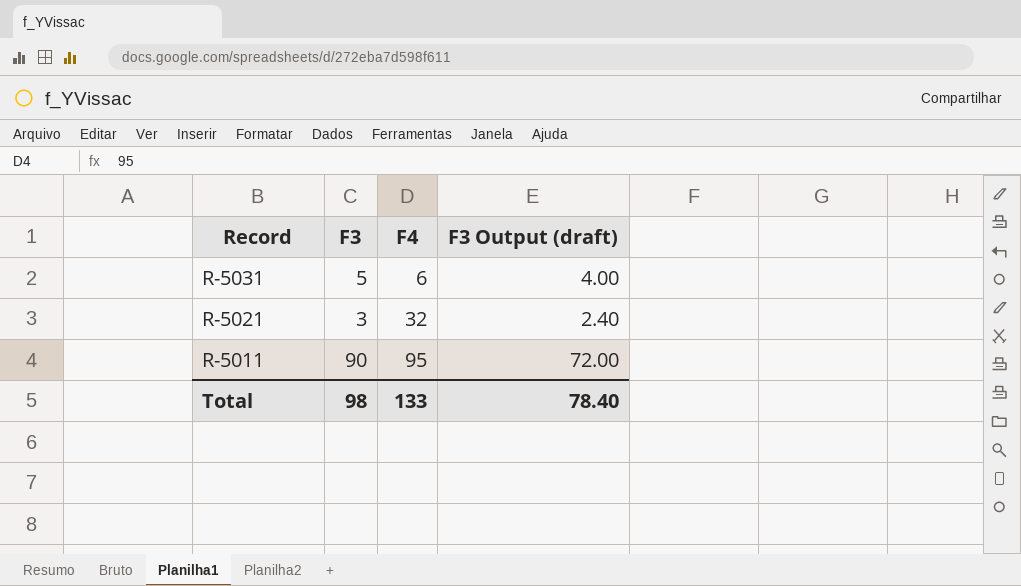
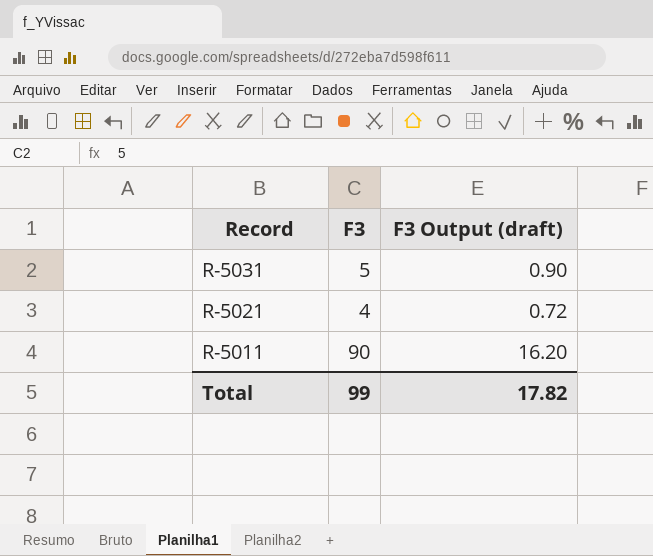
column F4 | position: 3 -> none
column F3 Output (draft) | formula: [F3] * 0.8 -> [F3] * 0.18
R-5021 | F3: 3 -> 4
Total | F3: 98 -> 99
Total | F3 Output (draft): 78.40 -> 17.82

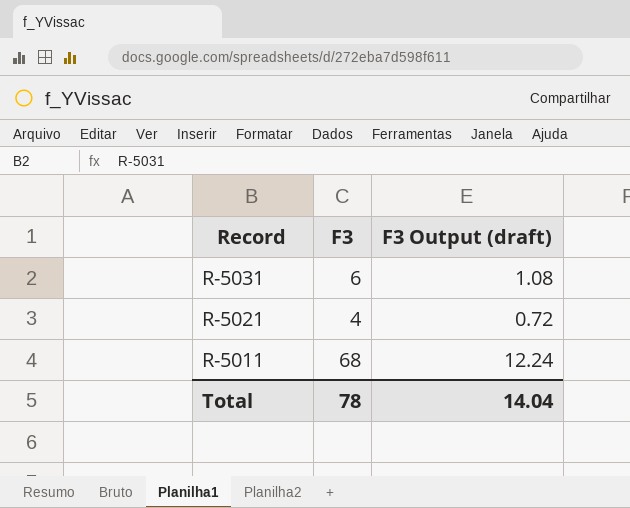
R-5031 | F3: 5 -> 6
R-5031 | F3 Output (draft): 0.90 -> 1.08
R-5011 | F3: 90 -> 68
R-5011 | F3 Output (draft): 16.20 -> 12.24
Total | F3: 99 -> 78
Total | F3 Output (draft): 17.82 -> 14.04

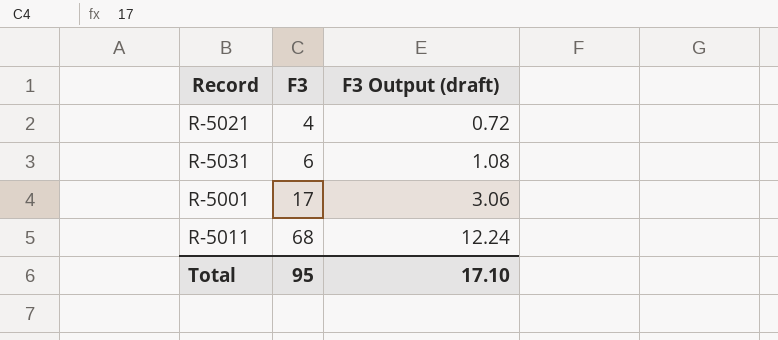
row order: Record descending -> F3 ascending
row R-5001: none -> 17 | 3.06
Total | F3: 78 -> 95
Total | F3 Output (draft): 14.04 -> 17.10

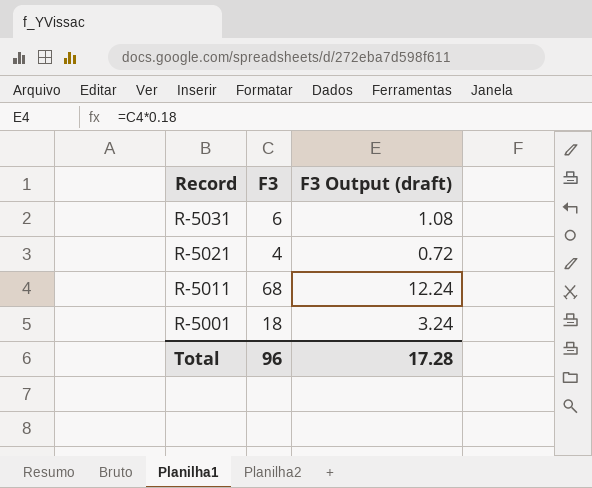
row order: F3 ascending -> Record descending
R-5001 | F3: 17 -> 18
R-5001 | F3 Output (draft): 3.06 -> 3.24
Total | F3: 95 -> 96
Total | F3 Output (draft): 17.10 -> 17.28

